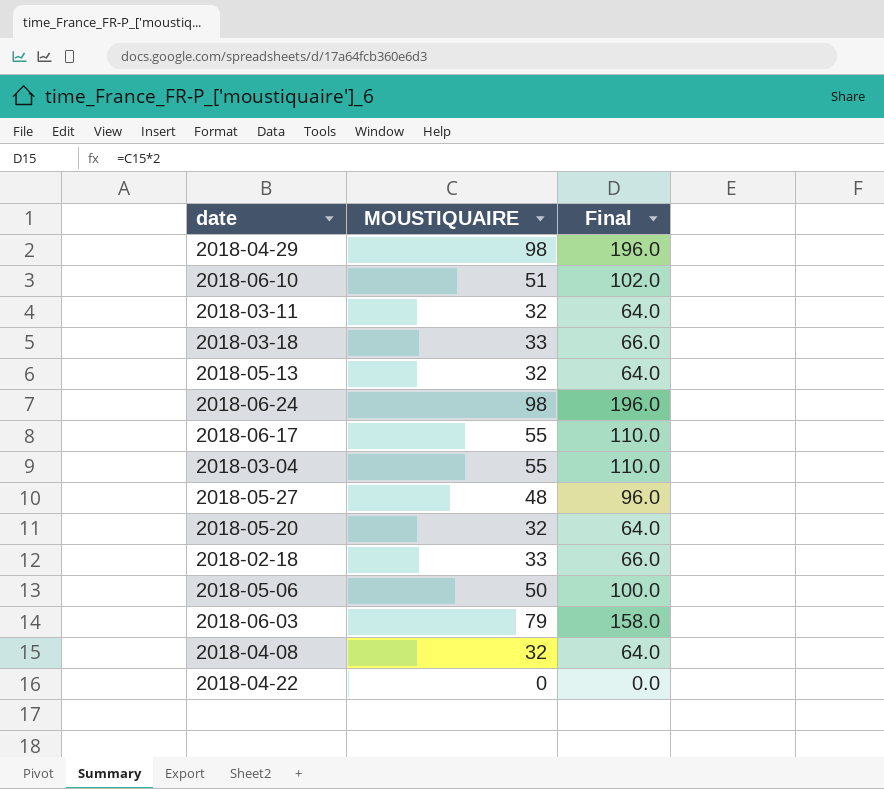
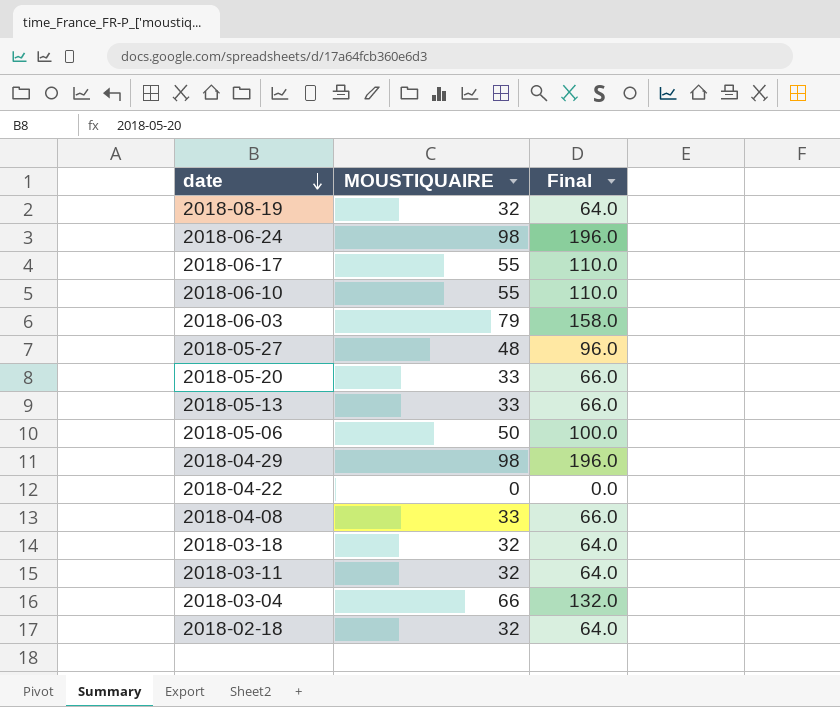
row order: none -> date descending
row 2018-08-19: none -> 32 | 64.0
2018-06-10 | MOUSTIQUAIRE: 51 -> 55
2018-06-10 | Final: 102.0 -> 110.0
2018-05-20 | MOUSTIQUAIRE: 32 -> 33
2018-05-20 | Final: 64.0 -> 66.0
2018-05-13 | MOUSTIQUAIRE: 32 -> 33
2018-05-13 | Final: 64.0 -> 66.0
2018-04-08 | MOUSTIQUAIRE: 32 -> 33
2018-04-08 | Final: 64.0 -> 66.0
2018-03-18 | MOUSTIQUAIRE: 33 -> 32
2018-03-18 | Final: 66.0 -> 64.0
2018-03-04 | MOUSTIQUAIRE: 55 -> 66
2018-03-04 | Final: 110.0 -> 132.0
2018-02-18 | MOUSTIQUAIRE: 33 -> 32
2018-02-18 | Final: 66.0 -> 64.0

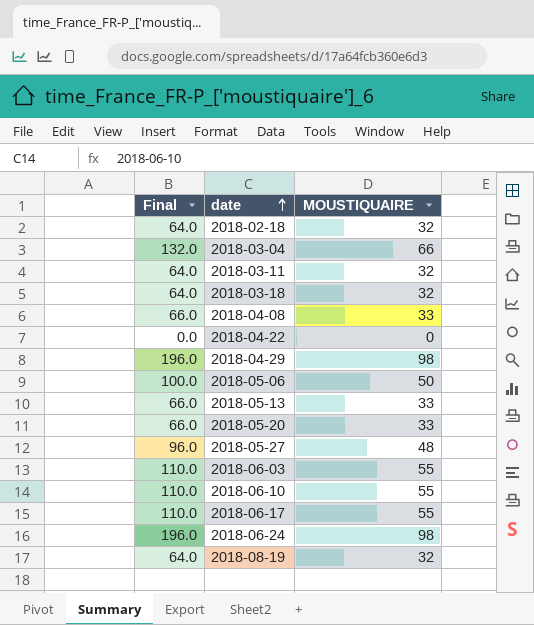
row order: date descending -> date ascending
column Final | position: 3 -> 1
2018-06-03 | Final: 158.0 -> 110.0
2018-06-03 | MOUSTIQUAIRE: 79 -> 55

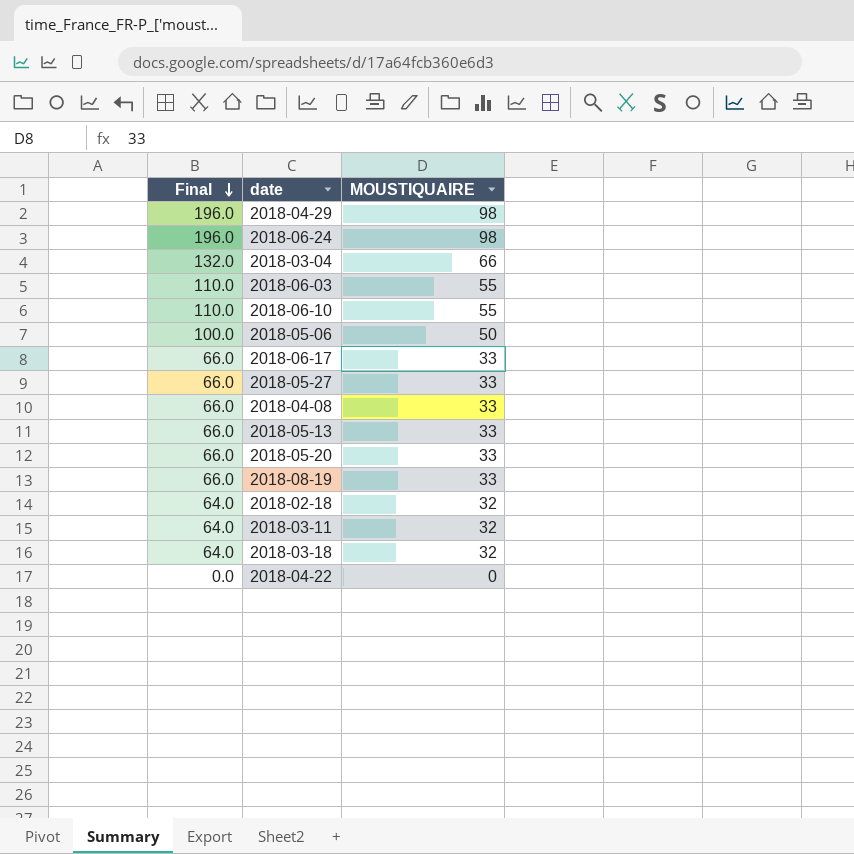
row order: date ascending -> Final descending
2018-06-17 | Final: 110.0 -> 66.0
2018-06-17 | MOUSTIQUAIRE: 55 -> 33
2018-05-27 | Final: 96.0 -> 66.0
2018-05-27 | MOUSTIQUAIRE: 48 -> 33
2018-08-19 | Final: 64.0 -> 66.0
2018-08-19 | MOUSTIQUAIRE: 32 -> 33

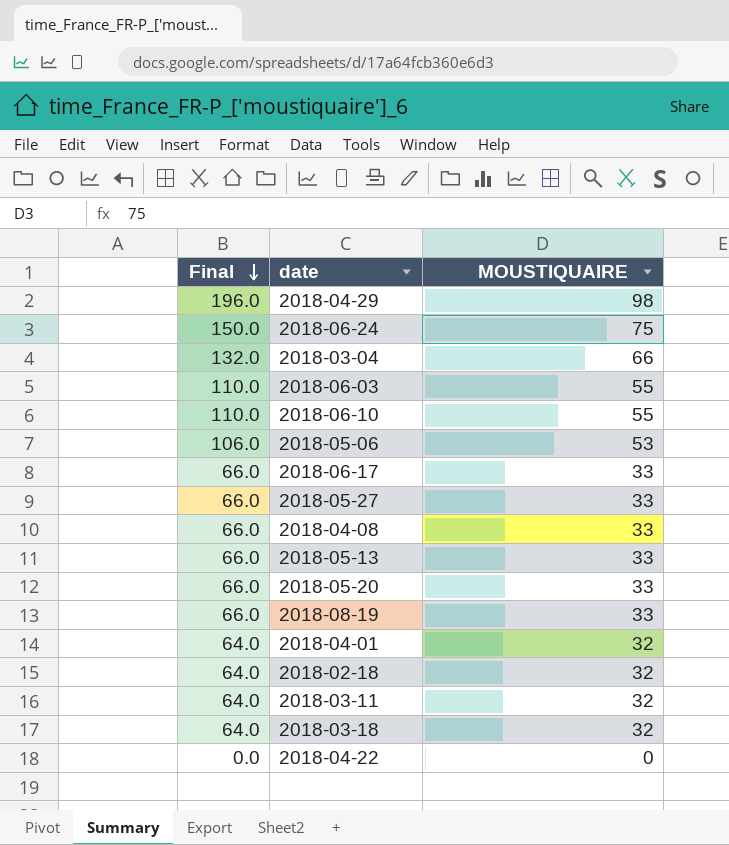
2018-06-24 | Final: 196.0 -> 150.0
2018-06-24 | MOUSTIQUAIRE: 98 -> 75
2018-05-06 | Final: 100.0 -> 106.0
2018-05-06 | MOUSTIQUAIRE: 50 -> 53
row 2018-04-01: none -> 64.0 | 32

